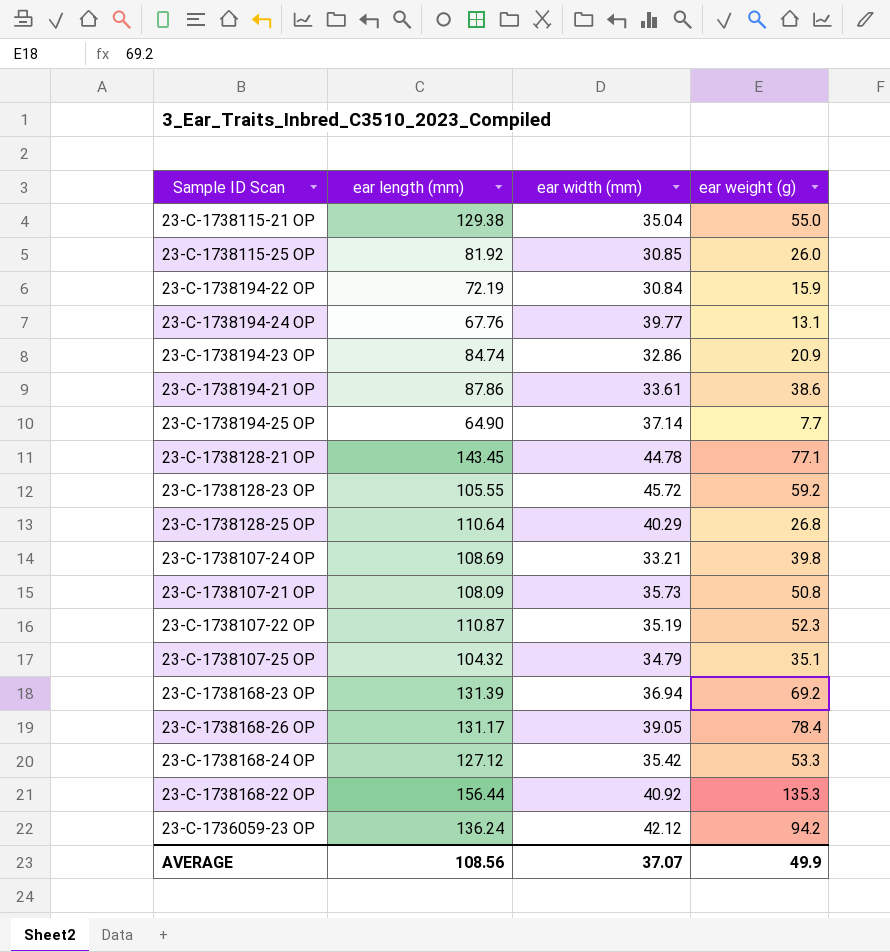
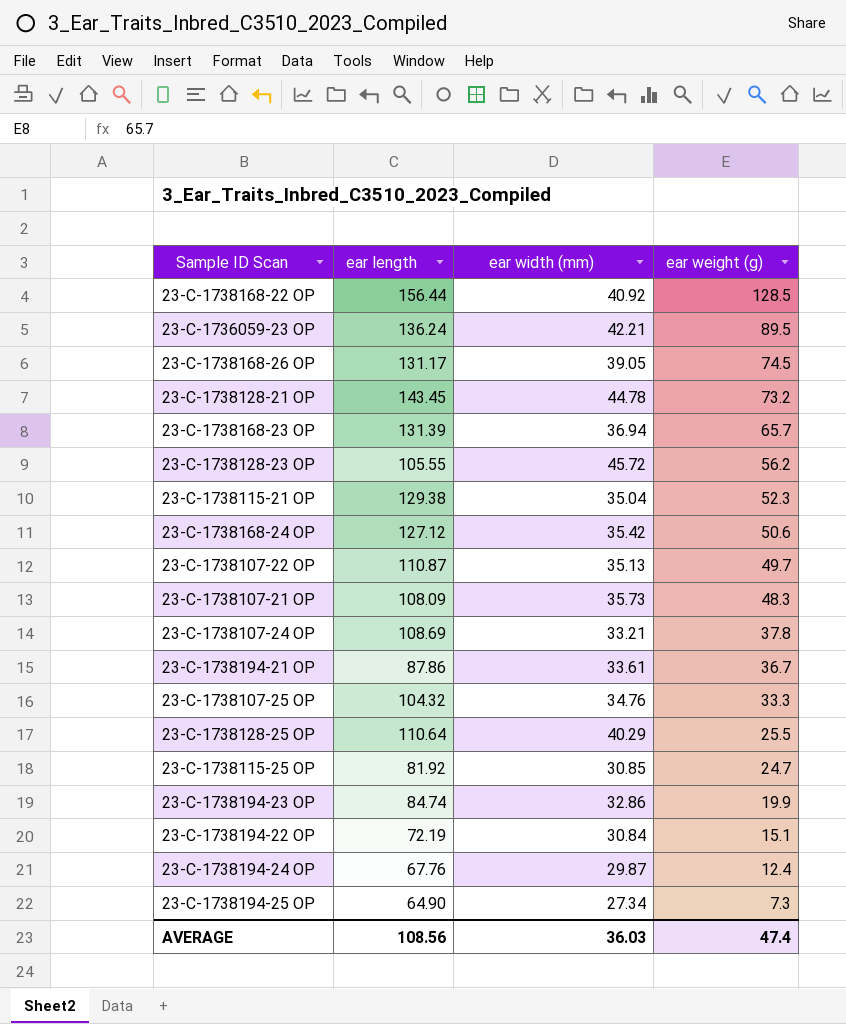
row order: none -> ear weight (g) descending
column name: ear length (mm) -> ear length
23-C-1738168-22 OP | ear weight (g): 135.3 -> 128.5
23-C-1736059-23 OP | ear width (mm): 42.12 -> 42.21
23-C-1736059-23 OP | ear weight (g): 94.2 -> 89.5
23-C-1738168-26 OP | ear weight (g): 78.4 -> 74.5
23-C-1738128-21 OP | ear weight (g): 77.1 -> 73.2
23-C-1738168-23 OP | ear weight (g): 69.2 -> 65.7
23-C-1738128-23 OP | ear weight (g): 59.2 -> 56.2
23-C-1738115-21 OP | ear weight (g): 55.0 -> 52.3
23-C-1738168-24 OP | ear weight (g): 53.3 -> 50.6
23-C-1738107-22 OP | ear width (mm): 35.19 -> 35.13
23-C-1738107-22 OP | ear weight (g): 52.3 -> 49.7
23-C-1738107-21 OP | ear weight (g): 50.8 -> 48.3
23-C-1738107-24 OP | ear weight (g): 39.8 -> 37.8
23-C-1738194-21 OP | ear weight (g): 38.6 -> 36.7
23-C-1738107-25 OP | ear width (mm): 34.79 -> 34.76
23-C-1738107-25 OP | ear weight (g): 35.1 -> 33.3
23-C-1738128-25 OP | ear weight (g): 26.8 -> 25.5
23-C-1738115-25 OP | ear weight (g): 26.0 -> 24.7
23-C-1738194-23 OP | ear weight (g): 20.9 -> 19.9
23-C-1738194-22 OP | ear weight (g): 15.9 -> 15.1
23-C-1738194-24 OP | ear width (mm): 39.77 -> 29.87
23-C-1738194-24 OP | ear weight (g): 13.1 -> 12.4
23-C-1738194-25 OP | ear width (mm): 37.14 -> 27.34
23-C-1738194-25 OP | ear weight (g): 7.7 -> 7.3
AVERAGE | ear width (mm): 37.07 -> 36.03
AVERAGE | ear weight (g): 49.9 -> 47.4

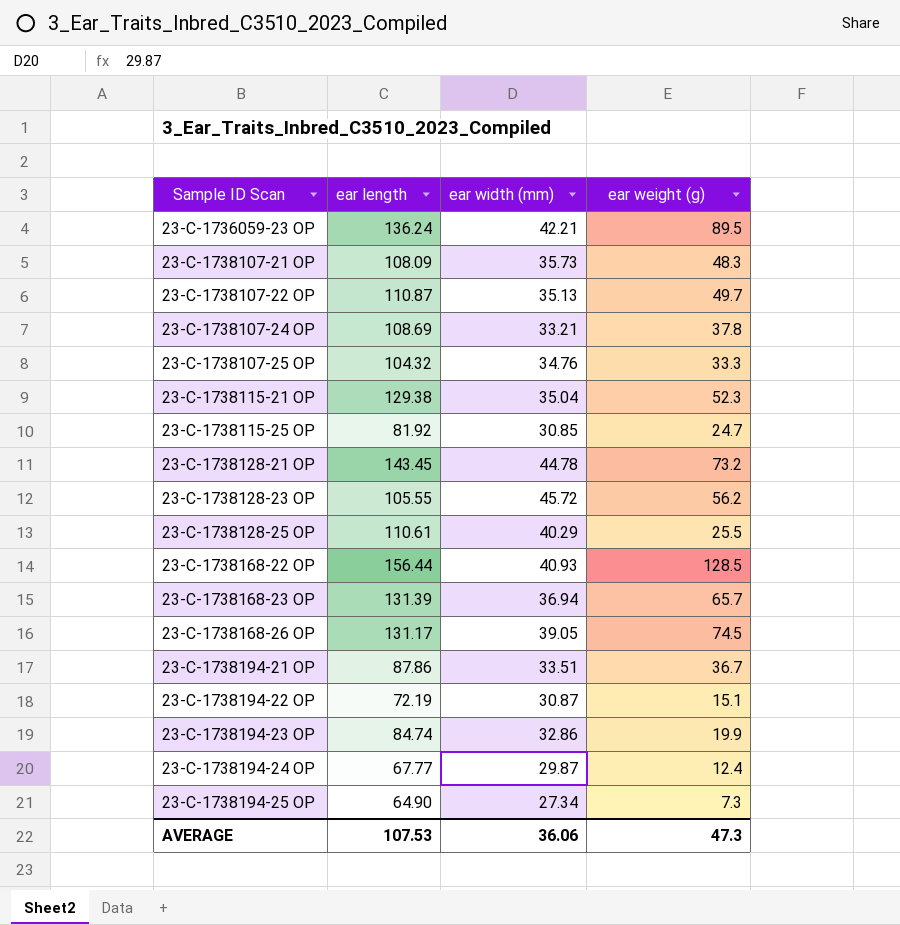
row order: ear weight (g) descending -> Sample ID Scan ascending
row 23-C-1738168-24 OP: 127.12 | 35.42 | 50.6 -> none
23-C-1738128-25 OP | ear length: 110.64 -> 110.61
23-C-1738168-22 OP | ear width (mm): 40.92 -> 40.93
23-C-1738194-21 OP | ear width (mm): 33.61 -> 33.51
23-C-1738194-22 OP | ear width (mm): 30.84 -> 30.87
23-C-1738194-24 OP | ear length: 67.76 -> 67.77
AVERAGE | ear length: 108.56 -> 107.53
AVERAGE | ear width (mm): 36.03 -> 36.06
AVERAGE | ear weight (g): 47.4 -> 47.3

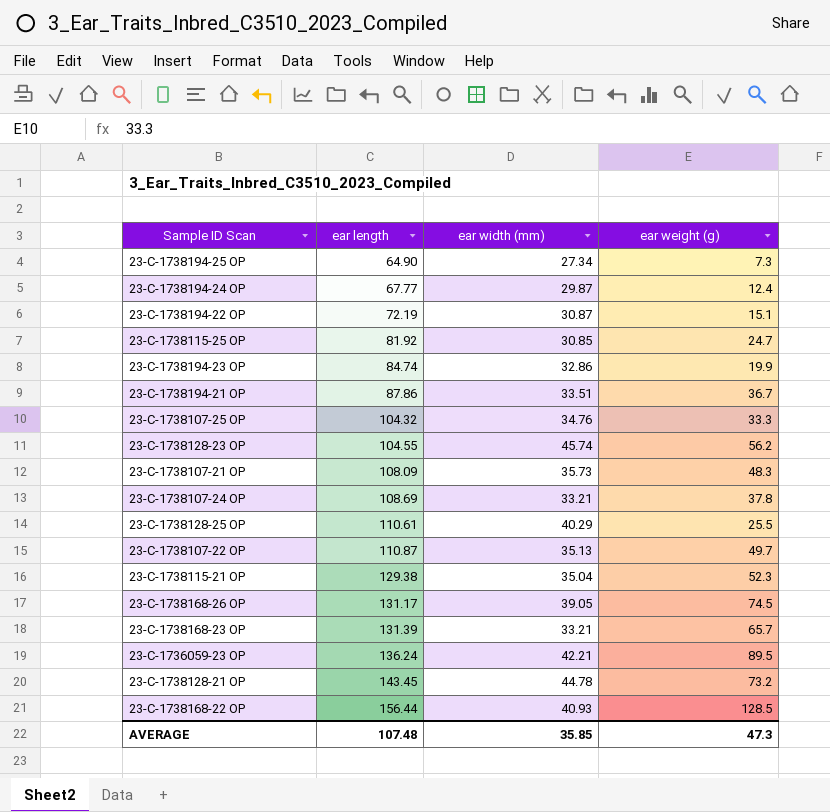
row order: Sample ID Scan ascending -> ear length ascending
23-C-1738128-23 OP | ear length: 105.55 -> 104.55
23-C-1738128-23 OP | ear width (mm): 45.72 -> 45.74
23-C-1738168-23 OP | ear width (mm): 36.94 -> 33.21
AVERAGE | ear length: 107.53 -> 107.48
AVERAGE | ear width (mm): 36.06 -> 35.85

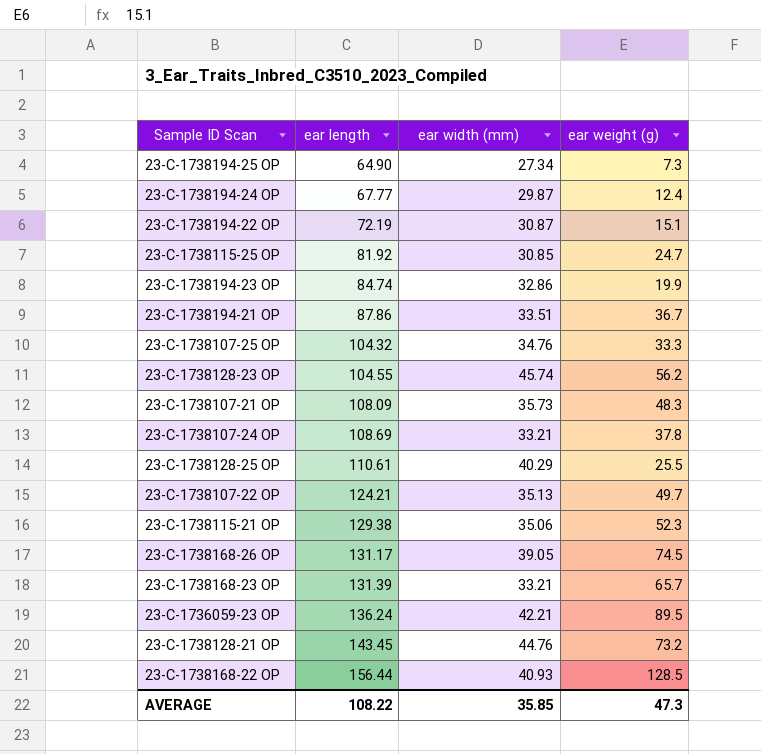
23-C-1738107-22 OP | ear length: 110.87 -> 124.21
23-C-1738115-21 OP | ear width (mm): 35.04 -> 35.06
23-C-1738128-21 OP | ear width (mm): 44.78 -> 44.76
AVERAGE | ear length: 107.48 -> 108.22

